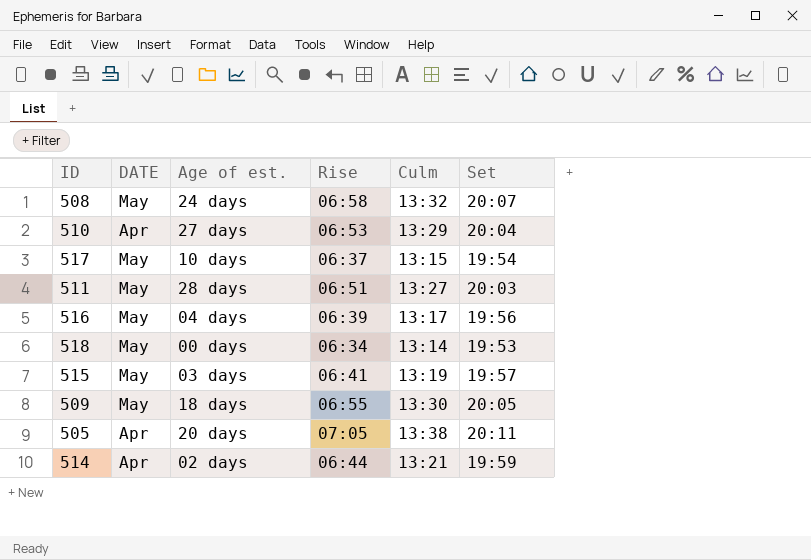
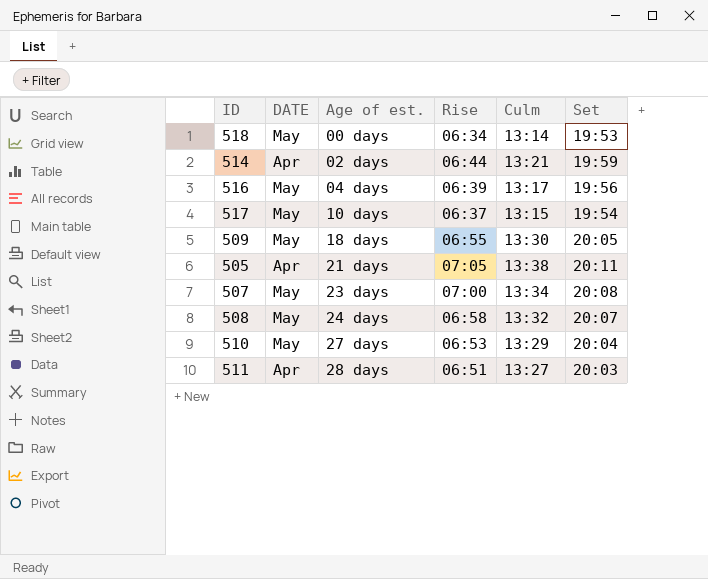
row order: none -> Age of est. ascending
row 515: May | 03 days | 06:41 | 13:19 | 19:57 -> none
505 | Age of est.: 20 days -> 21 days
row 507: none -> May | 23 days | 07:00 | 13:34 | 20:08
510 | DATE: Apr -> May
511 | DATE: May -> Apr

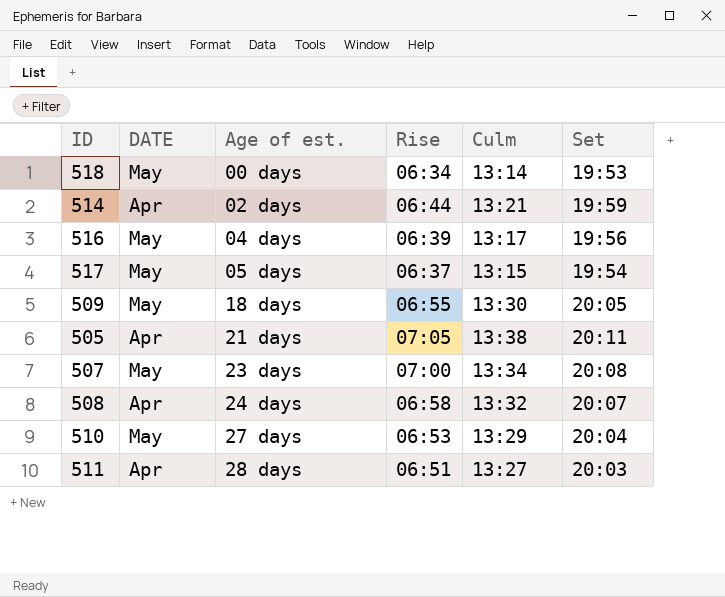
517 | Age of est.: 10 days -> 05 days
508 | DATE: May -> Apr

